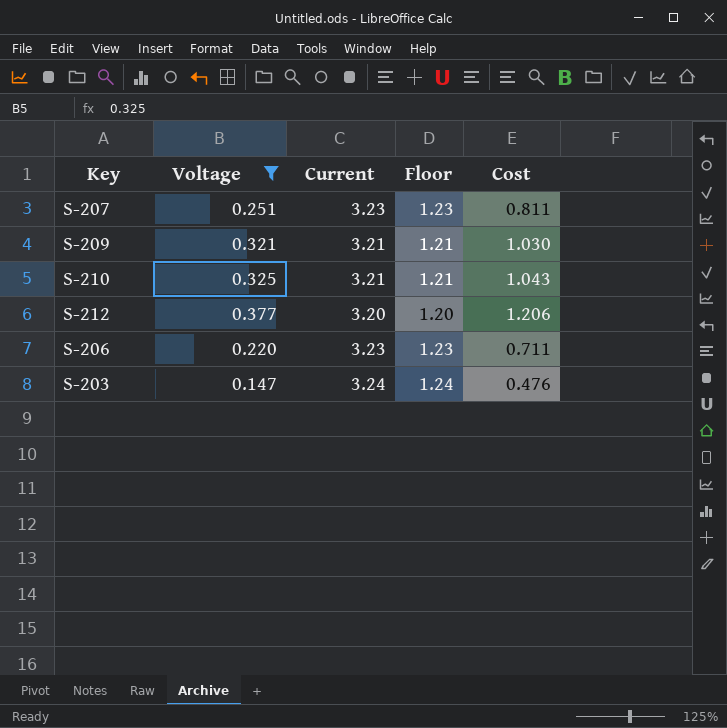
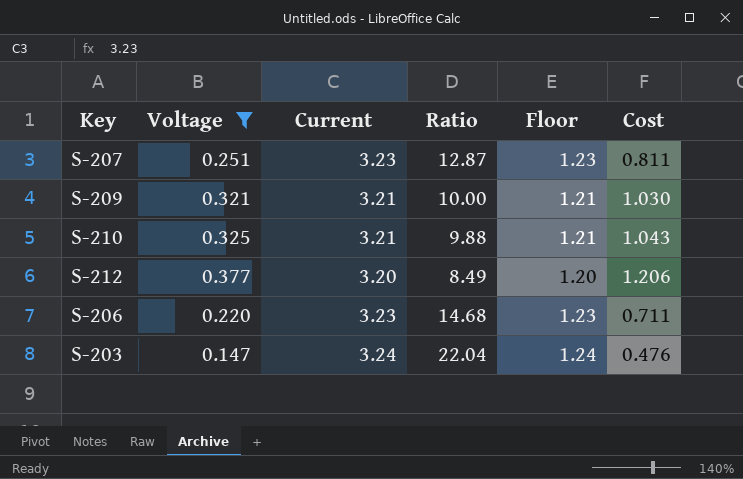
column Ratio | formula: none -> [Current] / [Voltage]

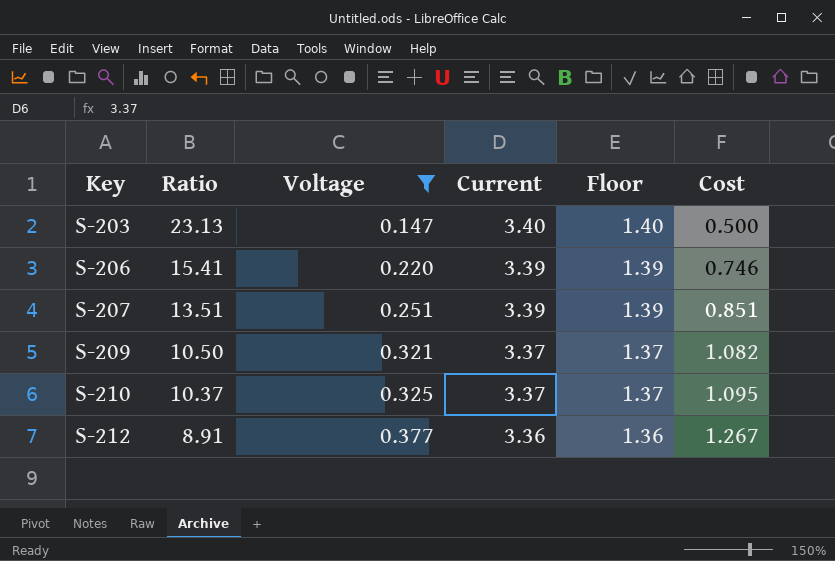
row order: none -> Key ascending
column Ratio | position: 4 -> 2
S-203 | Ratio: 22.04 -> 23.13
S-203 | Current: 3.24 -> 3.40
S-203 | Floor: 1.24 -> 1.40
S-203 | Cost: 0.476 -> 0.500
S-206 | Ratio: 14.68 -> 15.41
S-206 | Current: 3.23 -> 3.39
S-206 | Floor: 1.23 -> 1.39
S-206 | Cost: 0.711 -> 0.746
S-207 | Ratio: 12.87 -> 13.51
S-207 | Current: 3.23 -> 3.39
S-207 | Floor: 1.23 -> 1.39
S-207 | Cost: 0.811 -> 0.851
S-209 | Ratio: 10.00 -> 10.50
S-209 | Current: 3.21 -> 3.37
S-209 | Floor: 1.21 -> 1.37
S-209 | Cost: 1.030 -> 1.082
S-210 | Ratio: 9.88 -> 10.37
S-210 | Current: 3.21 -> 3.37
S-210 | Floor: 1.21 -> 1.37
S-210 | Cost: 1.043 -> 1.095
S-212 | Ratio: 8.49 -> 8.91
S-212 | Current: 3.20 -> 3.36
S-212 | Floor: 1.20 -> 1.36
S-212 | Cost: 1.206 -> 1.267

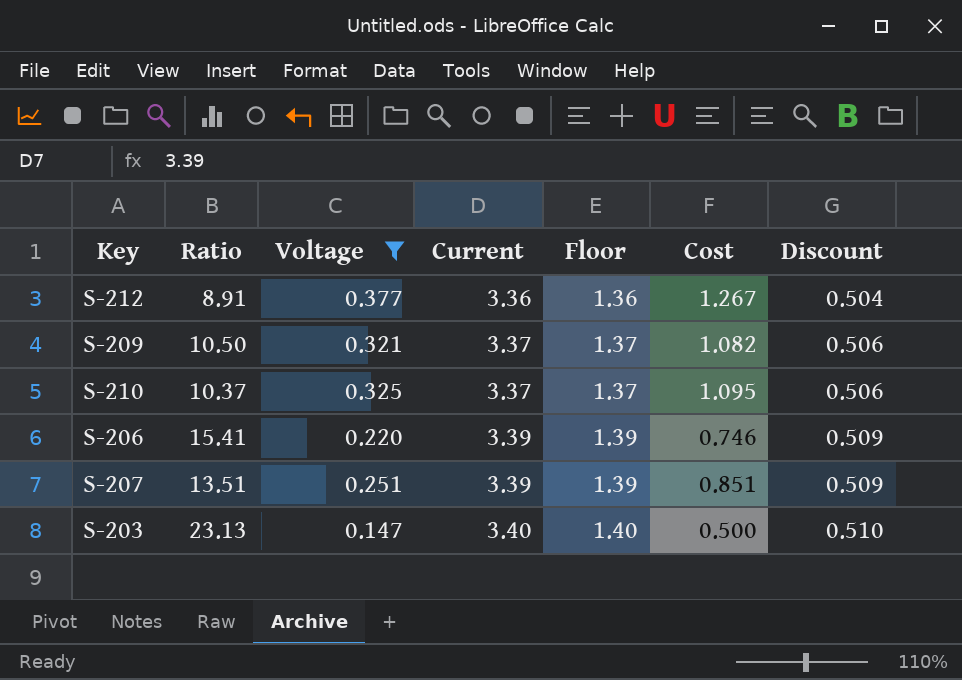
row order: Key ascending -> Current ascending
column Discount | formula: none -> [Current] * 0.15

